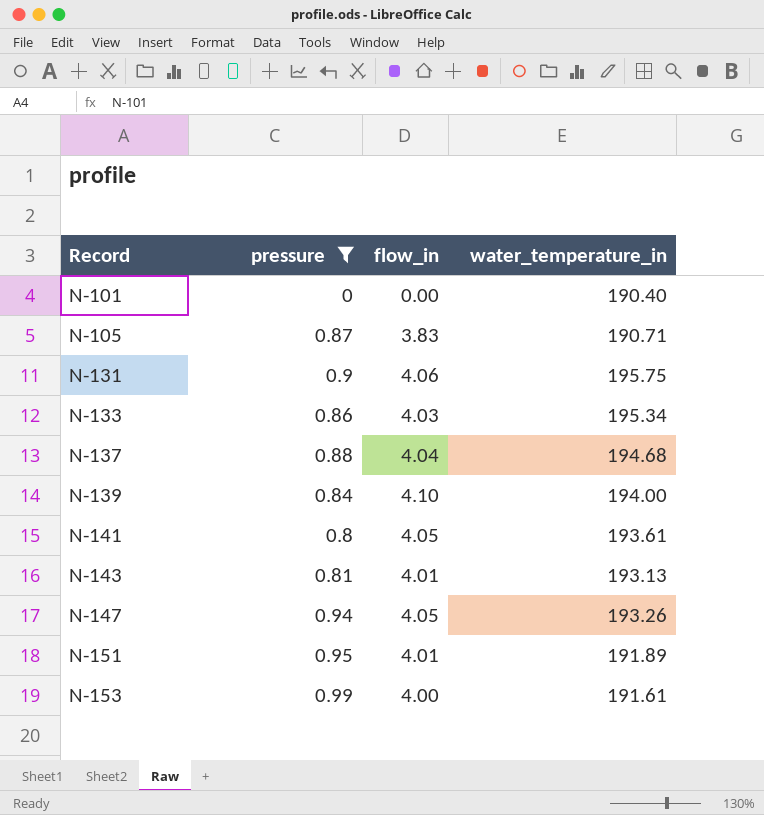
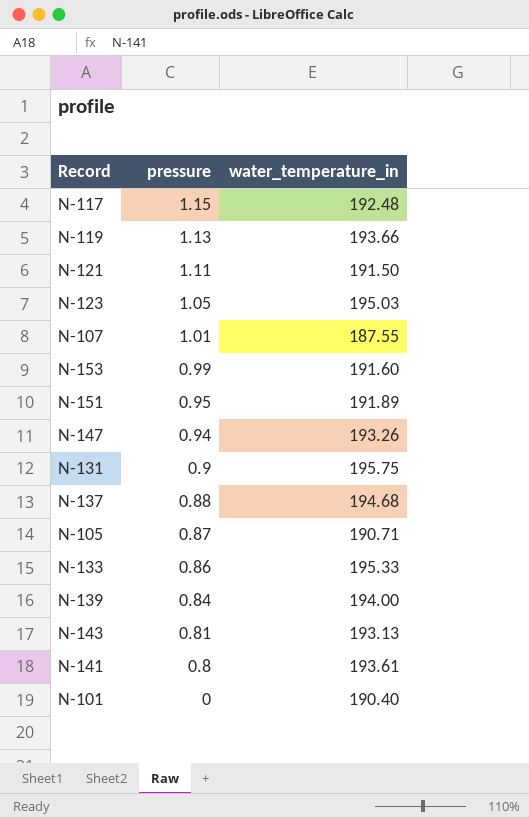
filter: pressure <= 0.99 -> none
row order: Record ascending -> pressure descending
column flow_in | position: 3 -> none
N-153 | water_temperature_in: 191.61 -> 191.60
N-133 | water_temperature_in: 195.34 -> 195.33

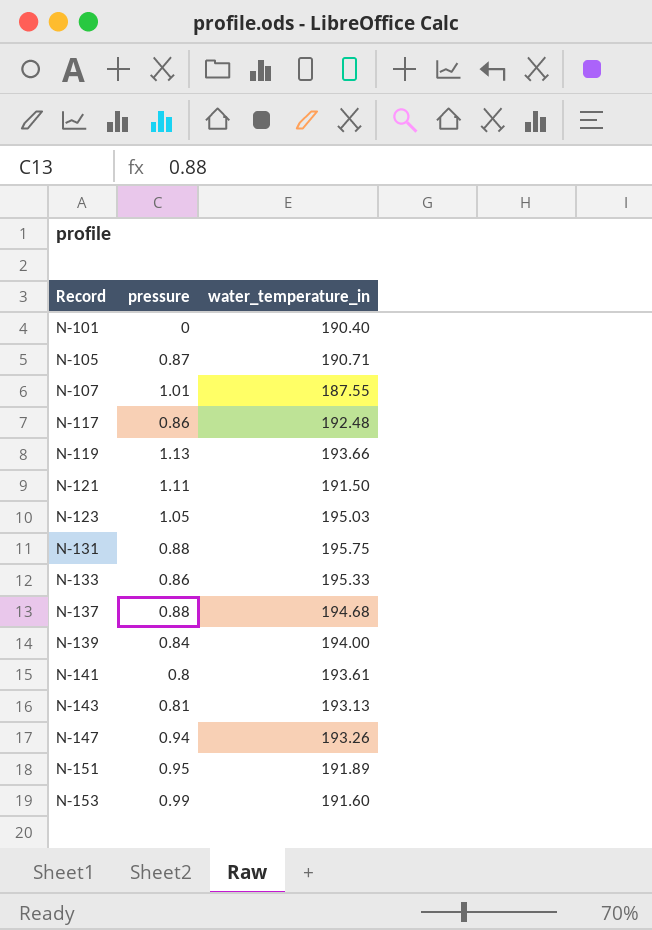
row order: pressure descending -> Record ascending
N-117 | pressure: 1.15 -> 0.86
N-131 | pressure: 0.9 -> 0.88

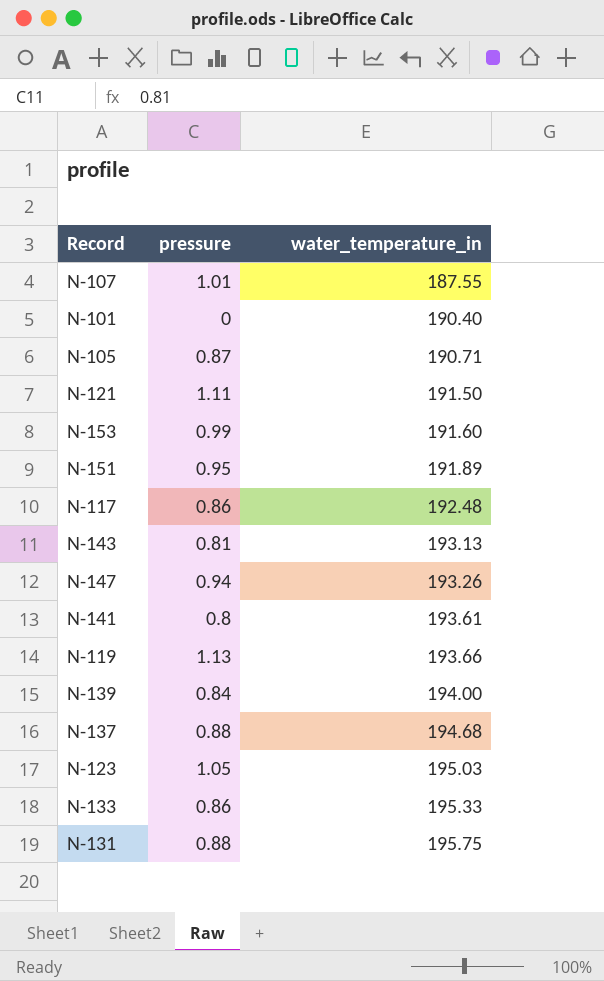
row order: Record ascending -> water_temperature_in ascending

